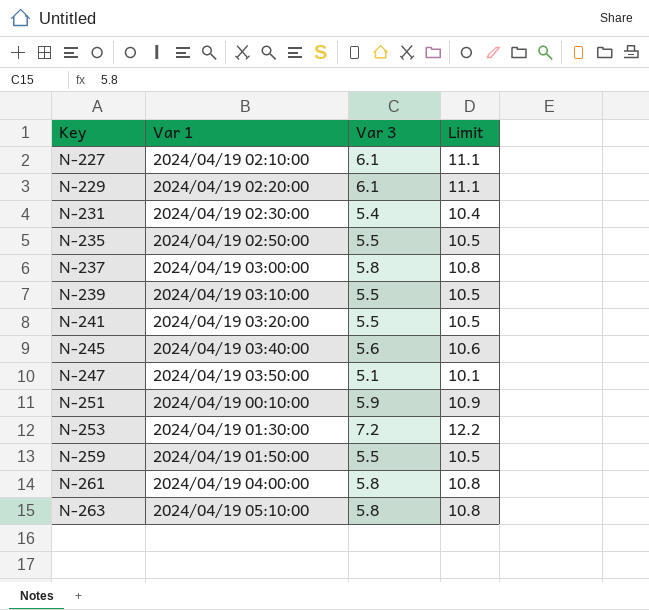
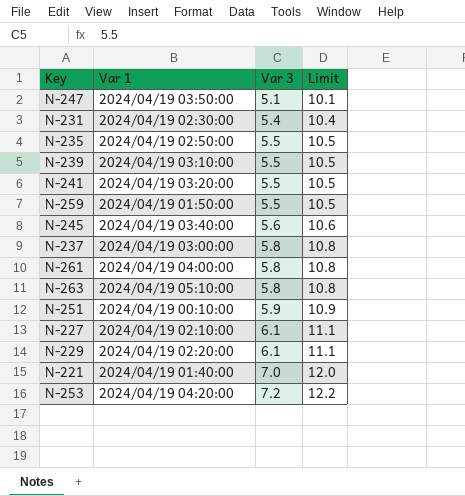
row order: Key ascending -> Var 3 ascending
row N-221: none -> 2024/04/19 01:40:00 | 7.0 | 12.0
N-253 | Var 1: 2024/04/19 01:30:00 -> 2024/04/19 04:20:00

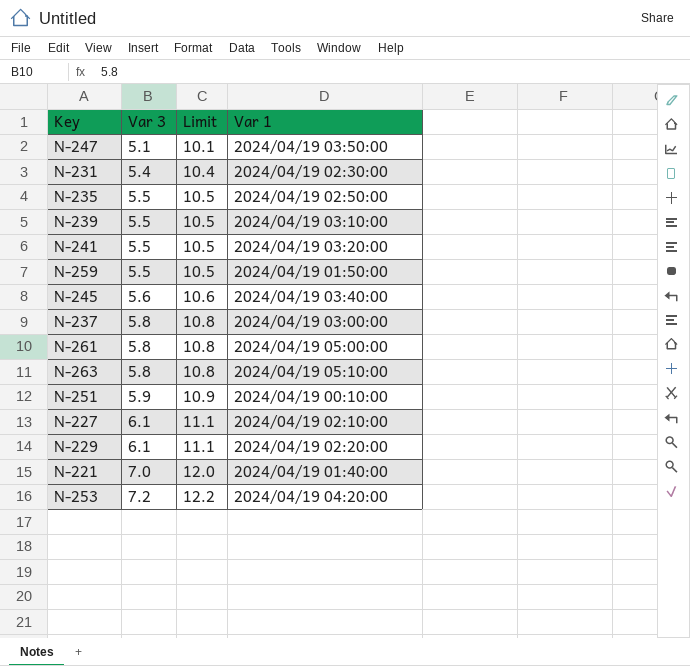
column Var 1 | position: 2 -> 4
N-261 | Var 1: 2024/04/19 04:00:00 -> 2024/04/19 05:00:00

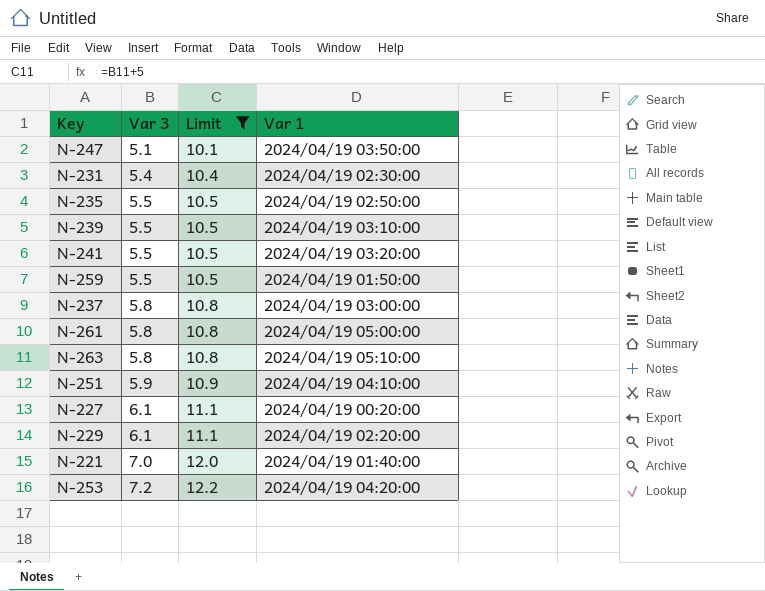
filter: none -> Limit != 10.6
N-251 | Var 1: 2024/04/19 00:10:00 -> 2024/04/19 04:10:00
N-227 | Var 1: 2024/04/19 02:10:00 -> 2024/04/19 00:20:00

